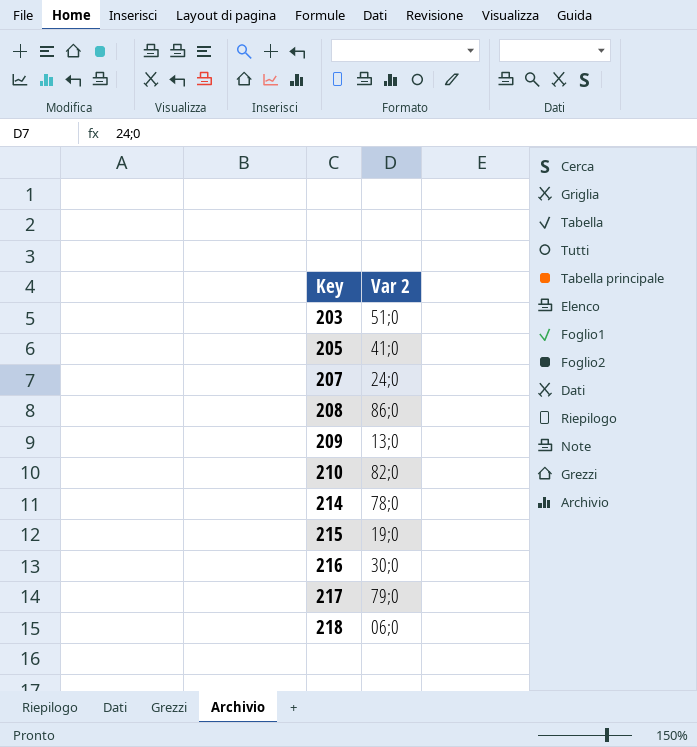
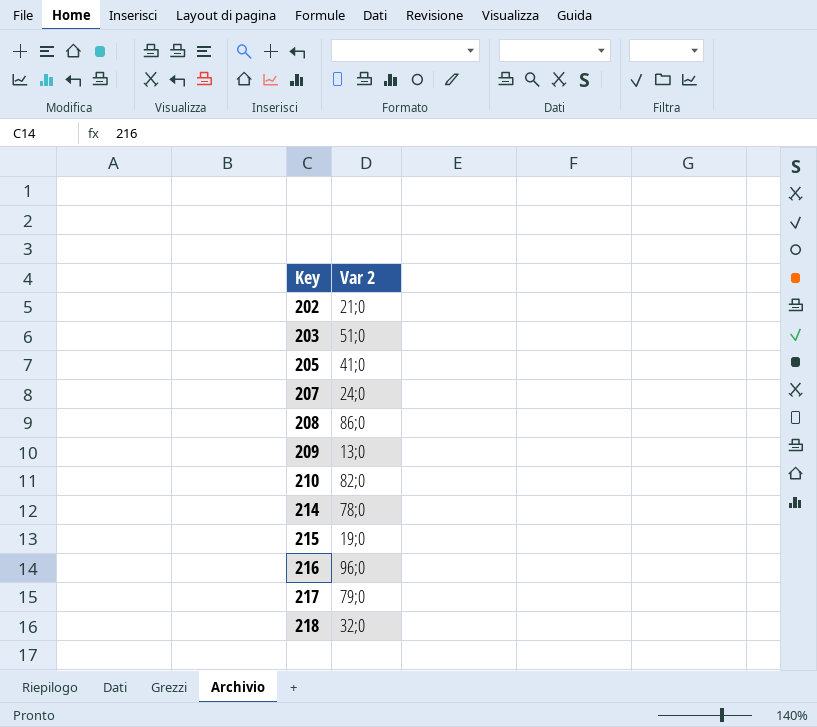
row 202: none -> 21;0
216 | Var 2: 30;0 -> 96;0
218 | Var 2: 06;0 -> 32;0

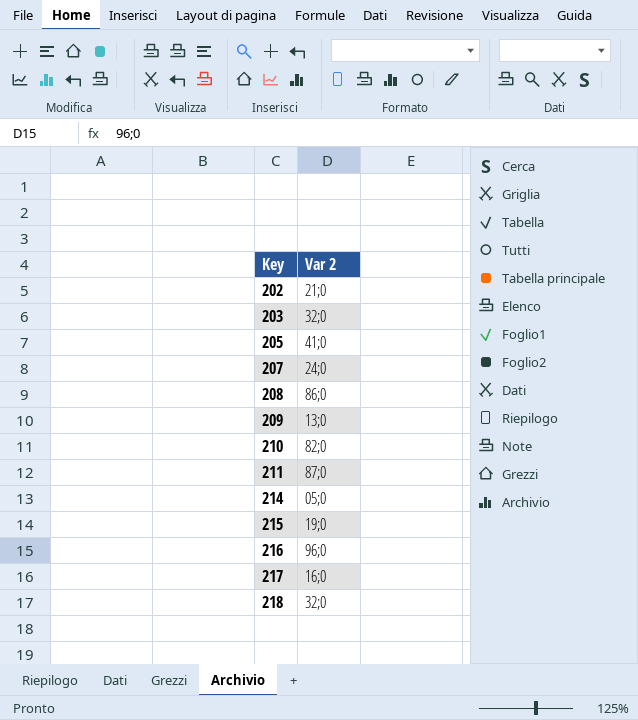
203 | Var 2: 51;0 -> 32;0
row 211: none -> 87;0
214 | Var 2: 78;0 -> 05;0
217 | Var 2: 79;0 -> 16;0

